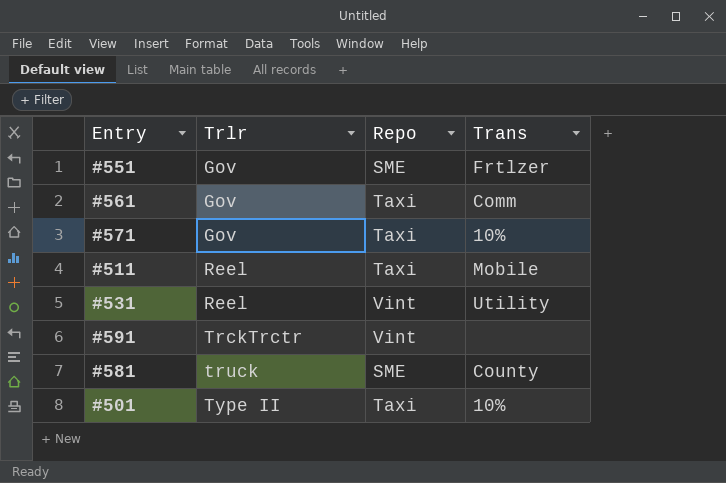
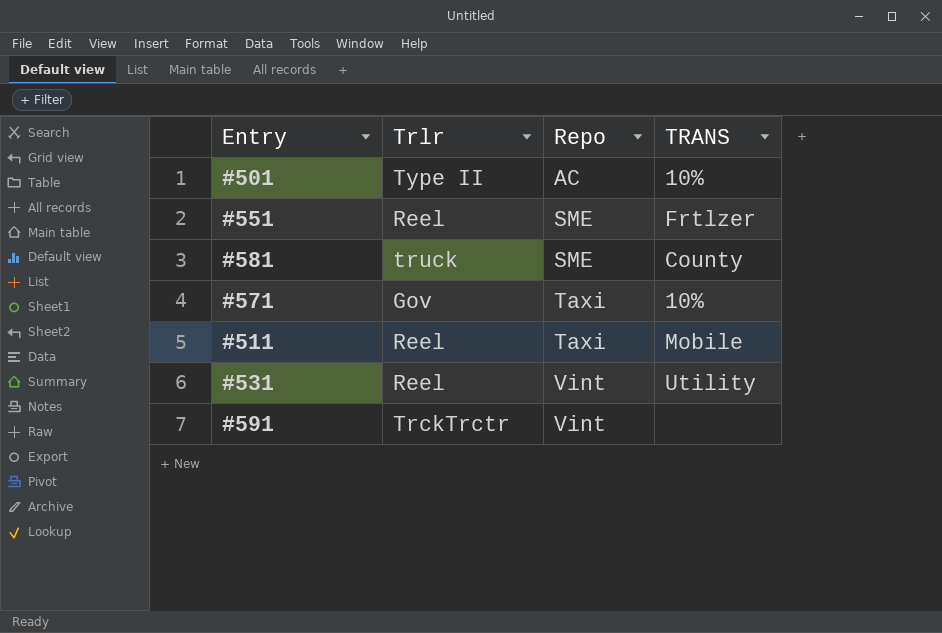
row order: Trlr ascending -> Repo ascending
column name: Trans -> TRANS
row #561: Gov | Taxi | Comm -> none
#501 | Repo: Taxi -> AC
#551 | Trlr: Gov -> Reel

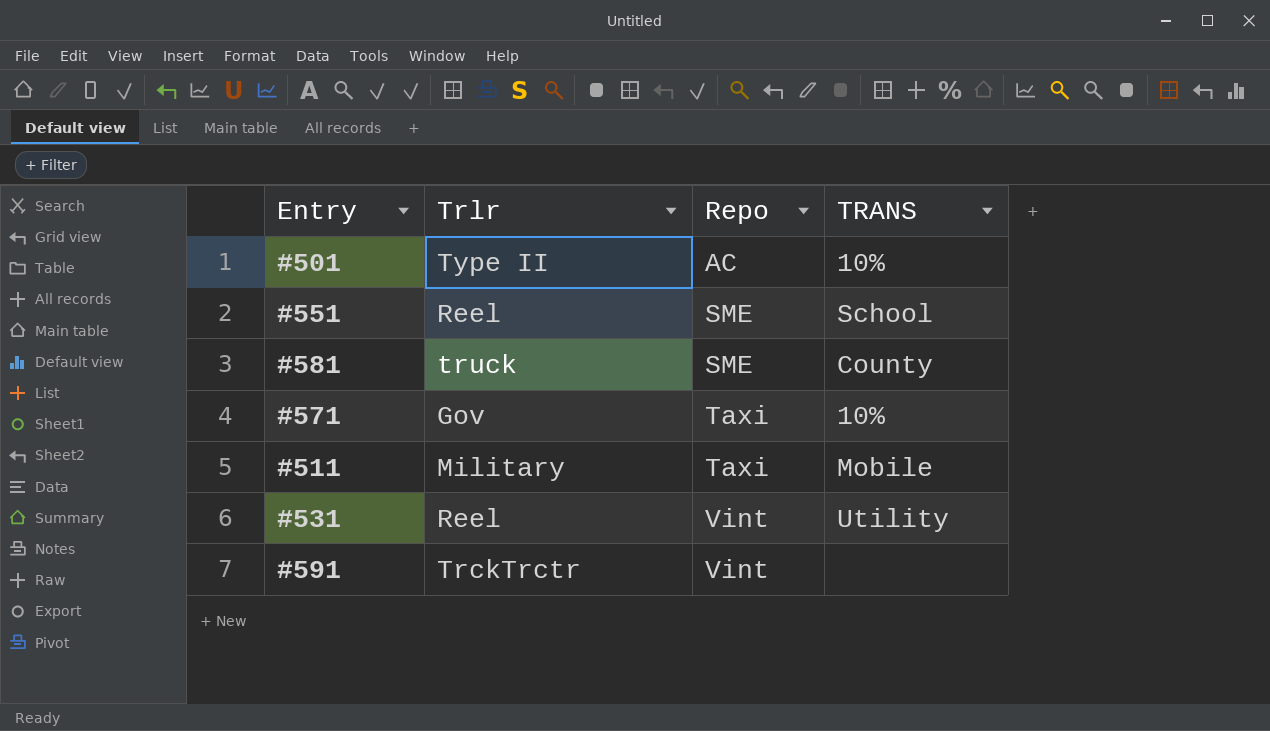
#551 | TRANS: Frtlzer -> School
#511 | Trlr: Reel -> Military

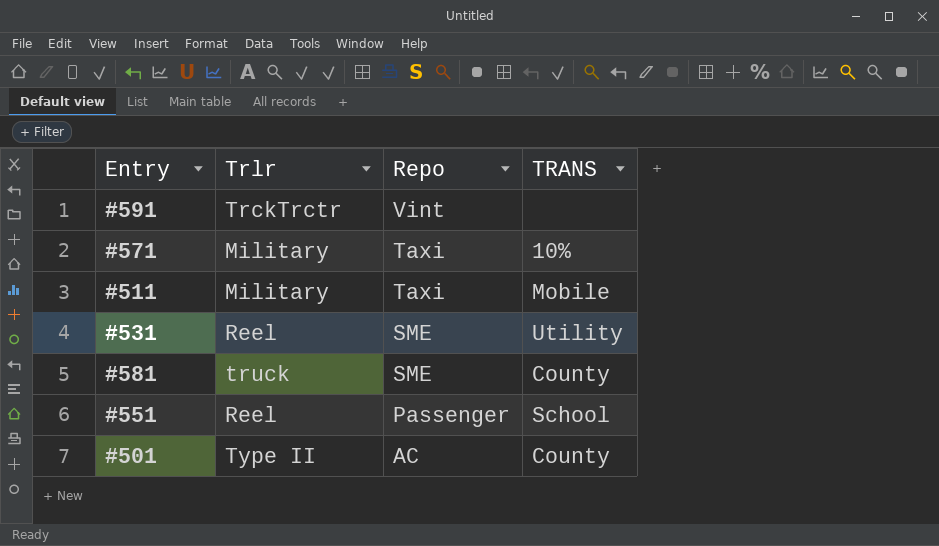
row order: Repo ascending -> Repo descending
#571 | Trlr: Gov -> Military
#531 | Repo: Vint -> SME
#551 | Repo: SME -> Passenger
#501 | TRANS: 10% -> County

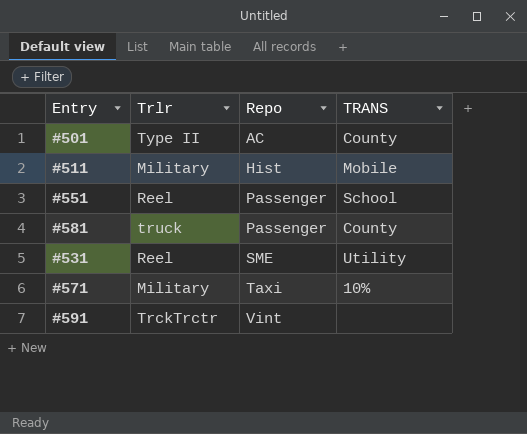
row order: Repo descending -> Repo ascending
#511 | Repo: Taxi -> Hist
#581 | Repo: SME -> Passenger

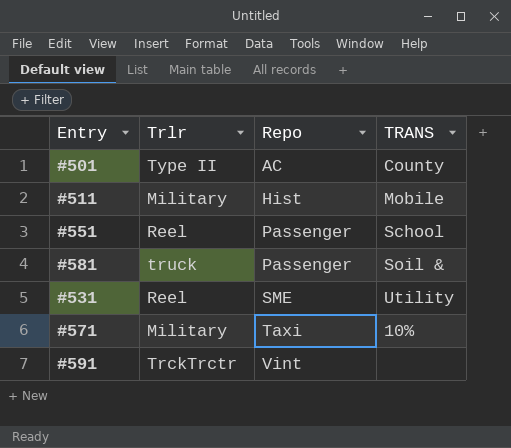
#581 | TRANS: County -> Soil &

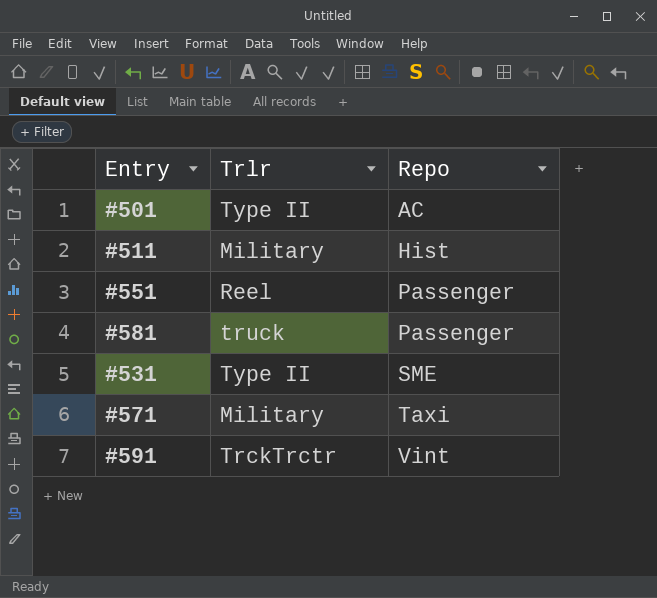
column TRANS | position: 4 -> none
#531 | Trlr: Reel -> Type II

